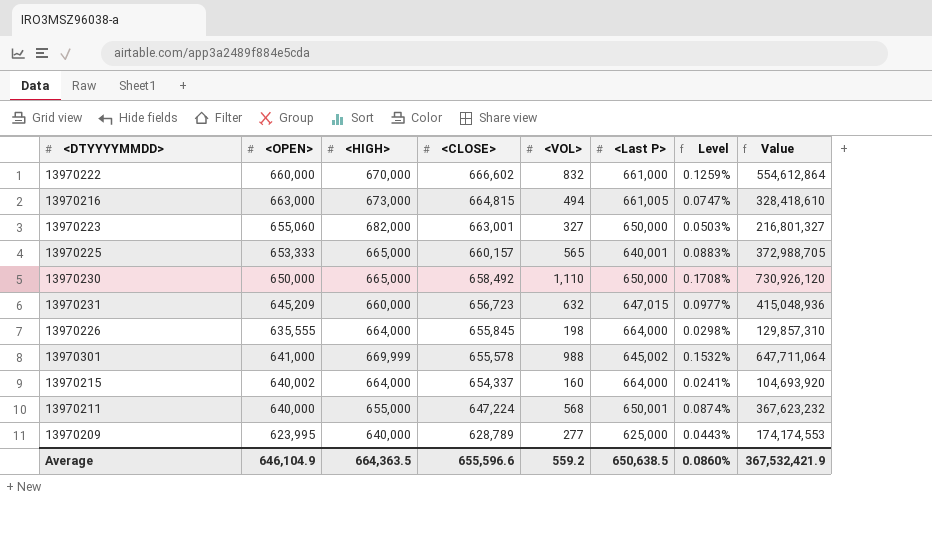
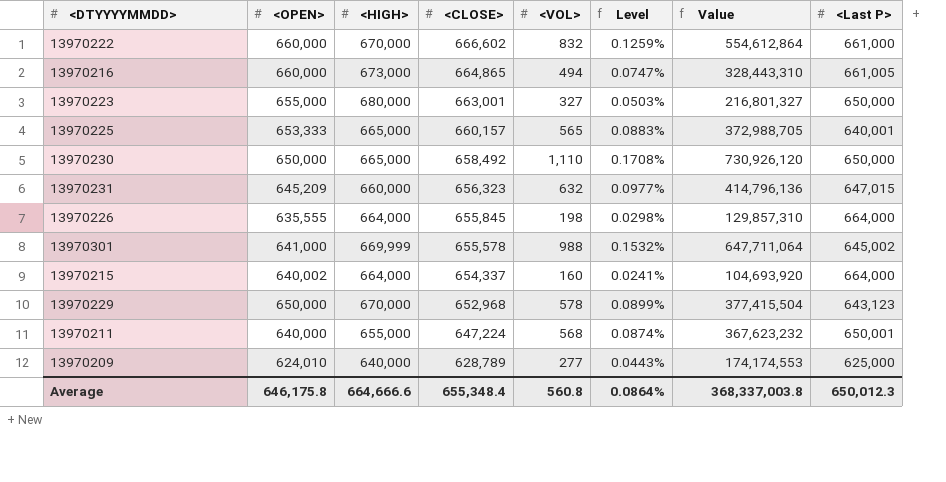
column <Last P> | position: 6 -> 8
13970216 | <OPEN>: 663,000 -> 660,000
13970216 | <CLOSE>: 664,815 -> 664,865
13970216 | Value: 328,418,610 -> 328,443,310
13970223 | <OPEN>: 655,060 -> 655,000
13970223 | <HIGH>: 682,000 -> 680,000
13970231 | <CLOSE>: 656,723 -> 656,323
13970231 | Value: 415,048,936 -> 414,796,136
row 13970229: none -> 650,000 | 670,000 | 652,968 | 578 | 0.0899% | 377,415,504 | 643,123
13970209 | <OPEN>: 623,995 -> 624,010
Average | <OPEN>: 646,104.9 -> 646,175.8
Average | <HIGH>: 664,363.5 -> 664,666.6
Average | <CLOSE>: 655,596.6 -> 655,348.4
Average | <VOL>: 559.2 -> 560.8
Average | Level: 0.0860% -> 0.0864%
Average | Value: 367,532,421.9 -> 368,337,003.8
Average | <Last P>: 650,638.5 -> 650,012.3

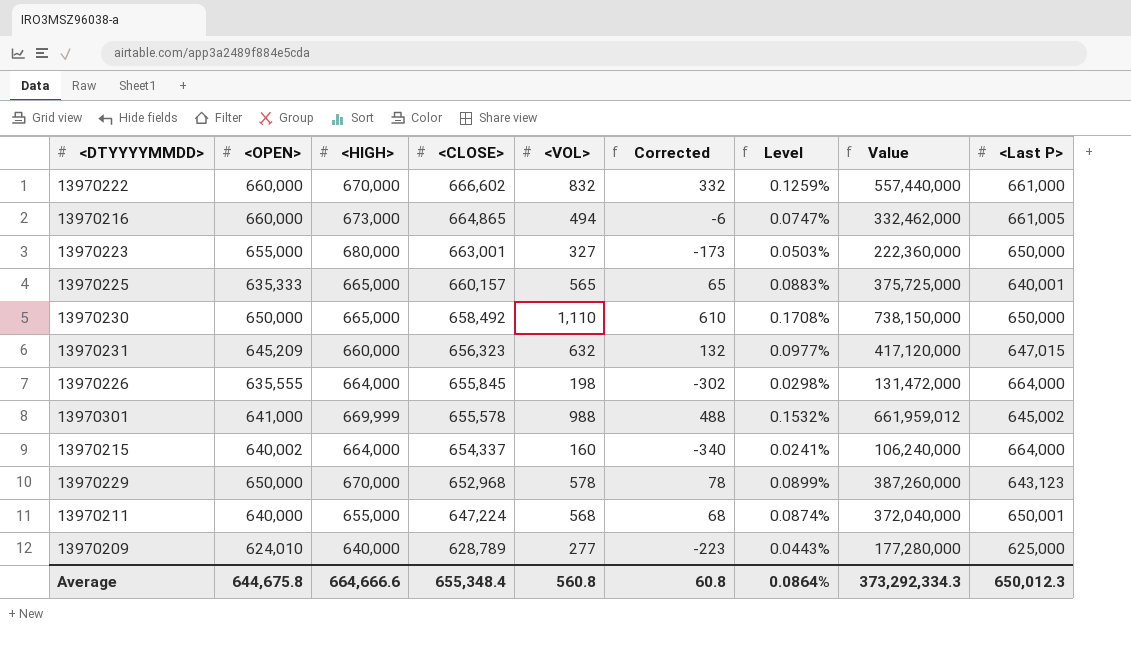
column Corrected | formula: none -> [<VOL>] - 500
column Value | formula: [<CLOSE>] * [<VOL>] -> [<HIGH>] * [<VOL>]
13970225 | <OPEN>: 653,333 -> 635,333
Average | <OPEN>: 646,175.8 -> 644,675.8
Average | Value: 368,337,003.8 -> 373,292,334.3

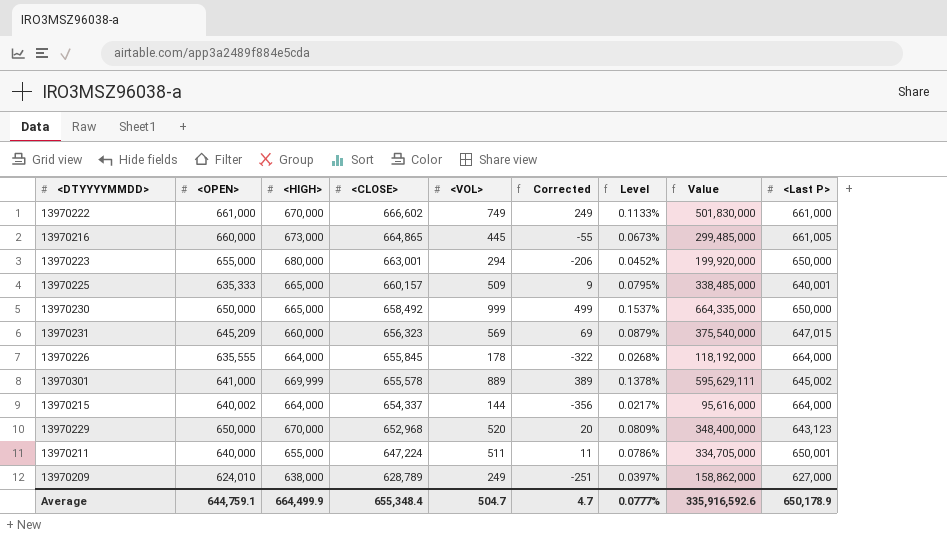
13970222 | <OPEN>: 660,000 -> 661,000
13970222 | <VOL>: 832 -> 749
13970222 | Corrected: 332 -> 249
13970222 | Level: 0.1259% -> 0.1133%
13970222 | Value: 557,440,000 -> 501,830,000
13970216 | <VOL>: 494 -> 445
13970216 | Corrected: -6 -> -55
13970216 | Level: 0.0747% -> 0.0673%
13970216 | Value: 332,462,000 -> 299,485,000
13970223 | <VOL>: 327 -> 294
13970223 | Corrected: -173 -> -206
13970223 | Level: 0.0503% -> 0.0452%
13970223 | Value: 222,360,000 -> 199,920,000
13970225 | <VOL>: 565 -> 509
13970225 | Corrected: 65 -> 9
13970225 | Level: 0.0883% -> 0.0795%
13970225 | Value: 375,725,000 -> 338,485,000
13970230 | <VOL>: 1,110 -> 999
13970230 | Corrected: 610 -> 499
13970230 | Level: 0.1708% -> 0.1537%
13970230 | Value: 738,150,000 -> 664,335,000
13970231 | <VOL>: 632 -> 569
13970231 | Corrected: 132 -> 69
13970231 | Level: 0.0977% -> 0.0879%
13970231 | Value: 417,120,000 -> 375,540,000
13970226 | <VOL>: 198 -> 178
13970226 | Corrected: -302 -> -322
13970226 | Level: 0.0298% -> 0.0268%
13970226 | Value: 131,472,000 -> 118,192,000
13970301 | <VOL>: 988 -> 889
13970301 | Corrected: 488 -> 389
13970301 | Level: 0.1532% -> 0.1378%
13970301 | Value: 661,959,012 -> 595,629,111
13970215 | <VOL>: 160 -> 144
13970215 | Corrected: -340 -> -356
13970215 | Level: 0.0241% -> 0.0217%
13970215 | Value: 106,240,000 -> 95,616,000
13970229 | <VOL>: 578 -> 520
13970229 | Corrected: 78 -> 20
13970229 | Level: 0.0899% -> 0.0809%
13970229 | Value: 387,260,000 -> 348,400,000
13970211 | <VOL>: 568 -> 511
13970211 | Corrected: 68 -> 11
13970211 | Level: 0.0874% -> 0.0786%
13970211 | Value: 372,040,000 -> 334,705,000
13970209 | <HIGH>: 640,000 -> 638,000
13970209 | <VOL>: 277 -> 249
13970209 | Corrected: -223 -> -251
13970209 | Level: 0.0443% -> 0.0397%
13970209 | Value: 177,280,000 -> 158,862,000
13970209 | <Last P>: 625,000 -> 627,000
Average | <OPEN>: 644,675.8 -> 644,759.1
Average | <HIGH>: 664,666.6 -> 664,499.9
Average | <VOL>: 560.8 -> 504.7
Average | Corrected: 60.8 -> 4.7
Average | Level: 0.0864% -> 0.0777%
Average | Value: 373,292,334.3 -> 335,916,592.6
Average | <Last P>: 650,012.3 -> 650,178.9

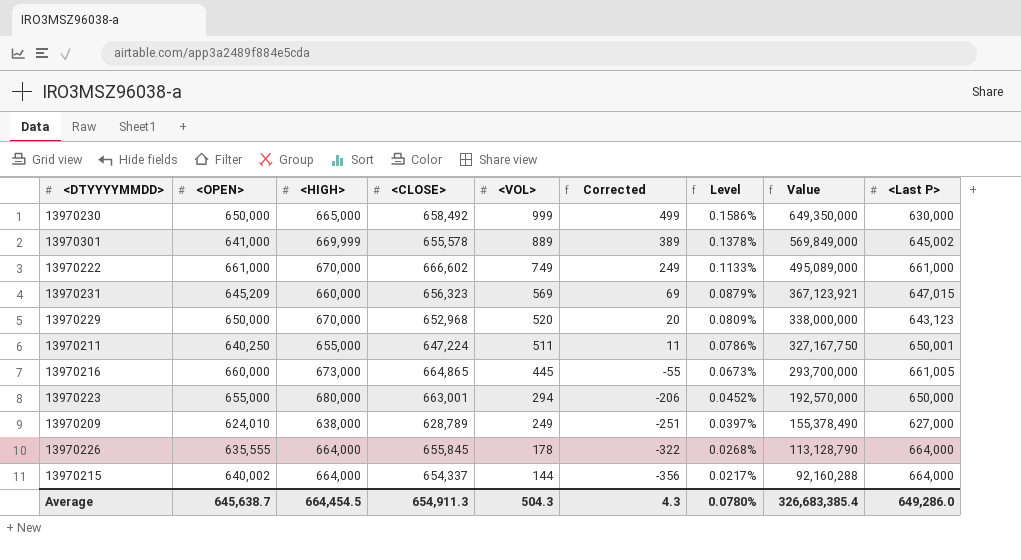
row order: <CLOSE> descending -> <VOL> descending
column Value | formula: [<HIGH>] * [<VOL>] -> [<OPEN>] * [<VOL>]
row 13970225: 635,333 | 665,000 | 660,157 | 509 | 9 | 0.0795% | 338,485,000 | 640,001 -> none
13970230 | Level: 0.1537% -> 0.1586%
13970230 | <Last P>: 650,000 -> 630,000
13970211 | <OPEN>: 640,000 -> 640,250
Average | <OPEN>: 644,759.1 -> 645,638.7
Average | <HIGH>: 664,499.9 -> 664,454.5
Average | <CLOSE>: 655,348.4 -> 654,911.3
Average | <VOL>: 504.7 -> 504.3
Average | Corrected: 4.7 -> 4.3
Average | Level: 0.0777% -> 0.0780%
Average | Value: 335,916,592.6 -> 326,683,385.4
Average | <Last P>: 650,178.9 -> 649,286.0

